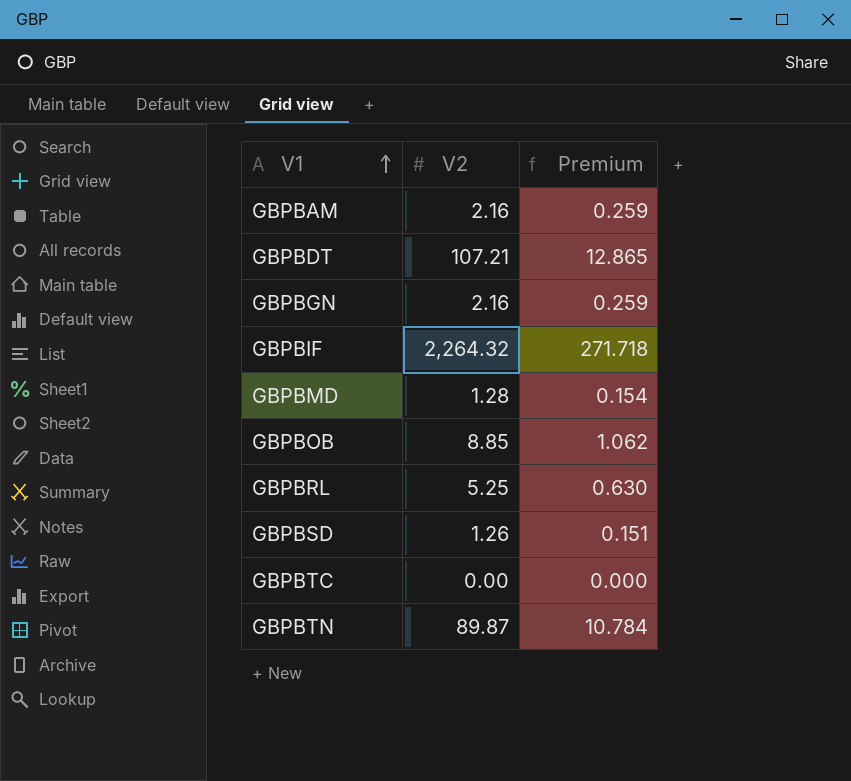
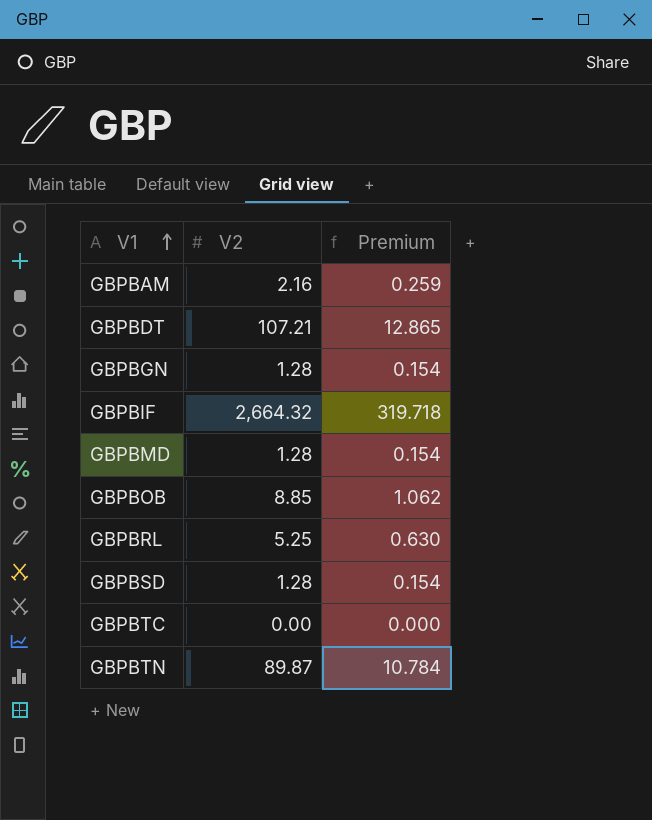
GBPBGN | V2: 2.16 -> 1.28
GBPBGN | Premium: 0.259 -> 0.154
GBPBIF | V2: 2,264.32 -> 2,664.32
GBPBIF | Premium: 271.718 -> 319.718
GBPBSD | V2: 1.26 -> 1.28
GBPBSD | Premium: 0.151 -> 0.154

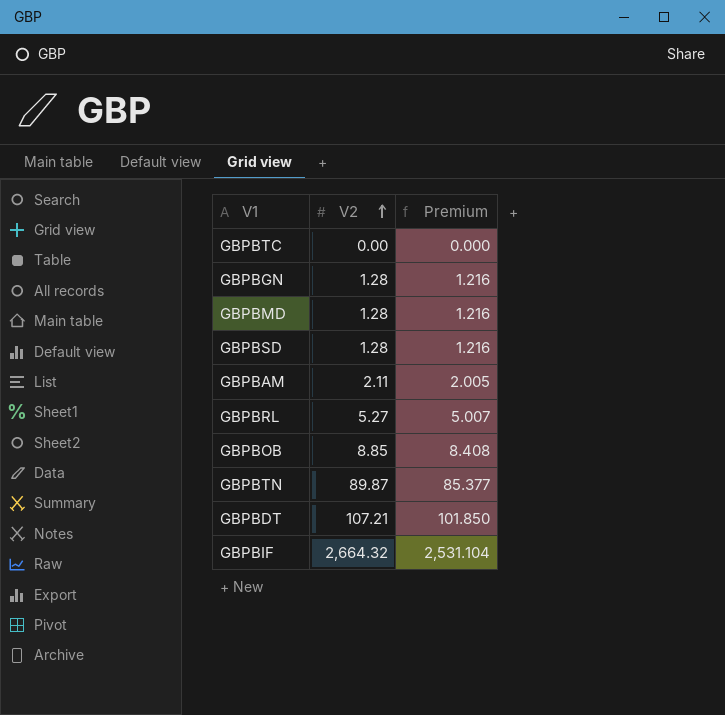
row order: V1 ascending -> V2 ascending
column Premium | formula: [V2] * 0.12 -> [V2] * 0.95
GBPBAM | V2: 2.16 -> 2.11
GBPBRL | V2: 5.25 -> 5.27

